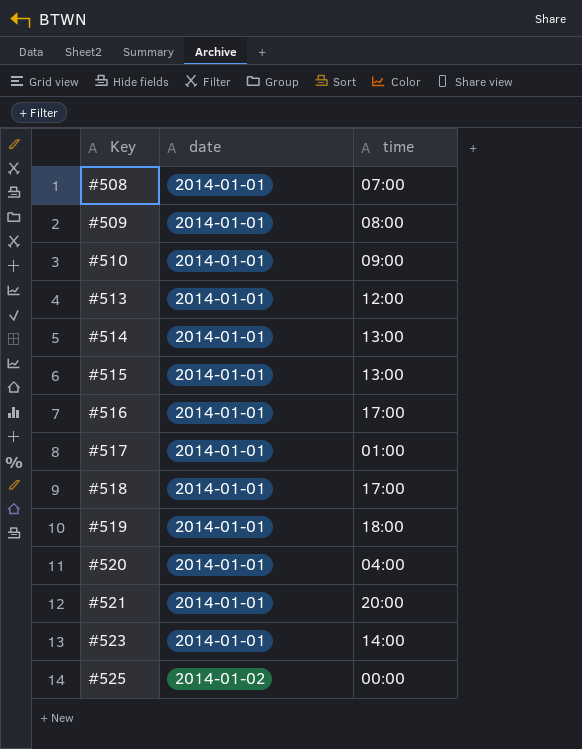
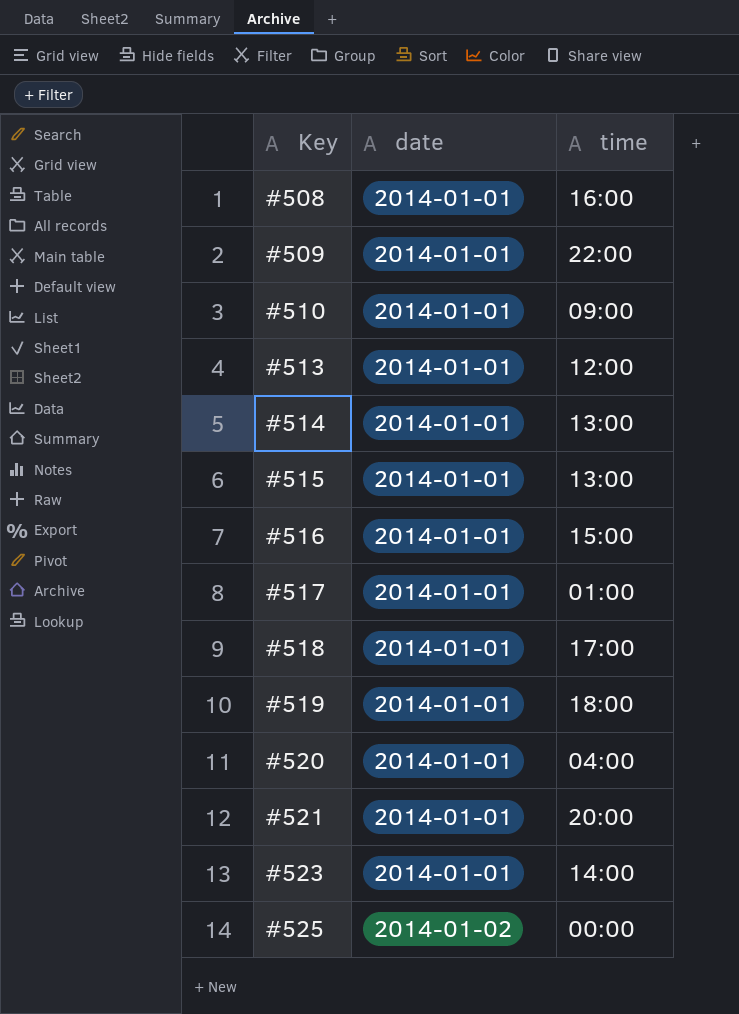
#508 | time: 07:00 -> 16:00
#509 | time: 08:00 -> 22:00
#516 | time: 17:00 -> 15:00

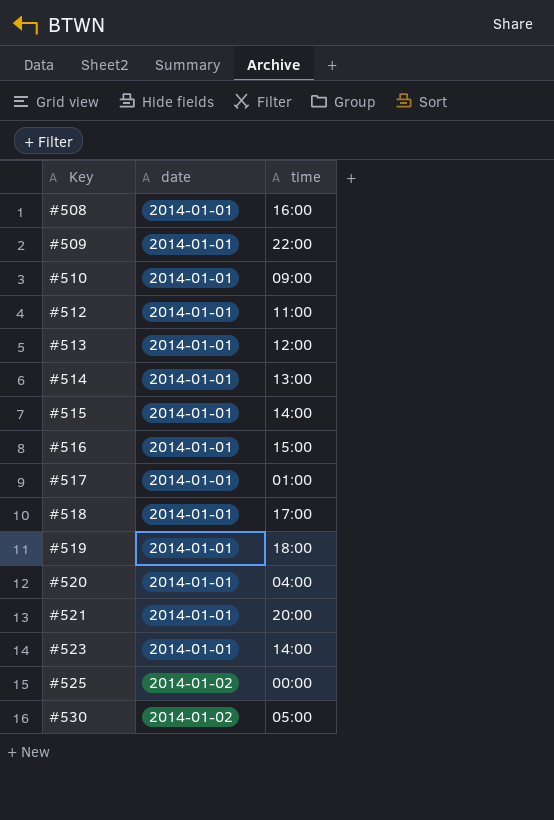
row #512: none -> 2014-01-01 | 11:00
#515 | time: 13:00 -> 14:00
row #530: none -> 2014-01-02 | 05:00

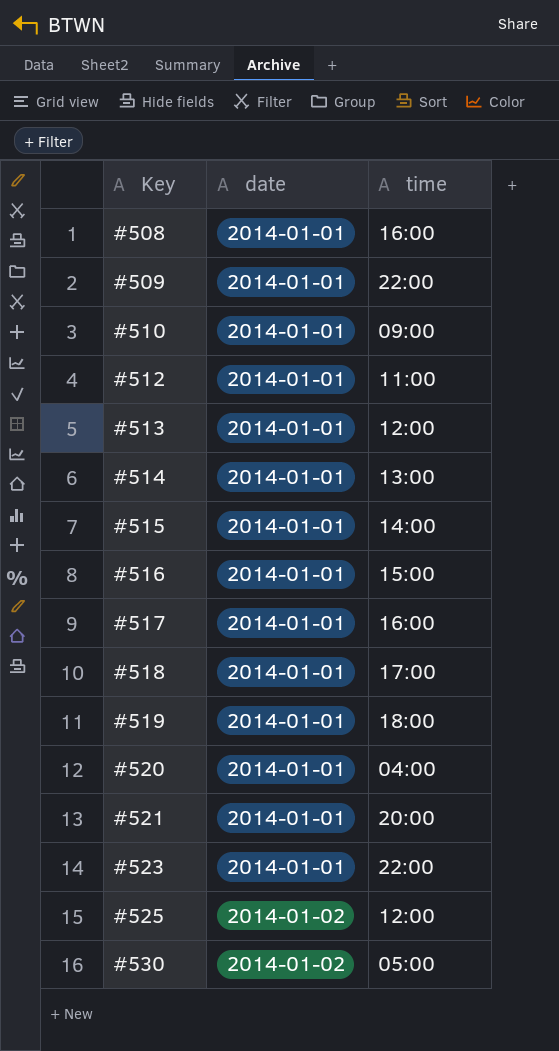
#517 | time: 01:00 -> 16:00
#523 | time: 14:00 -> 22:00
#525 | time: 00:00 -> 12:00

